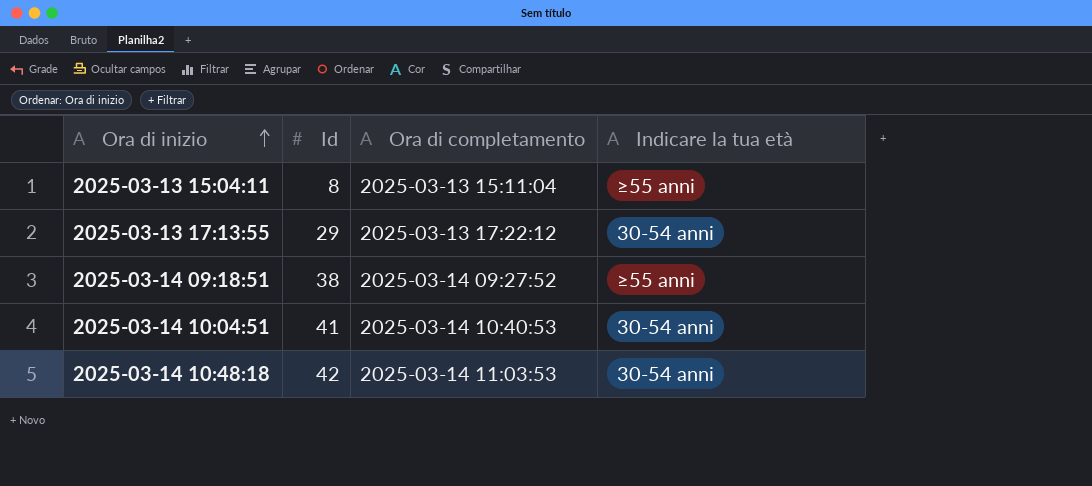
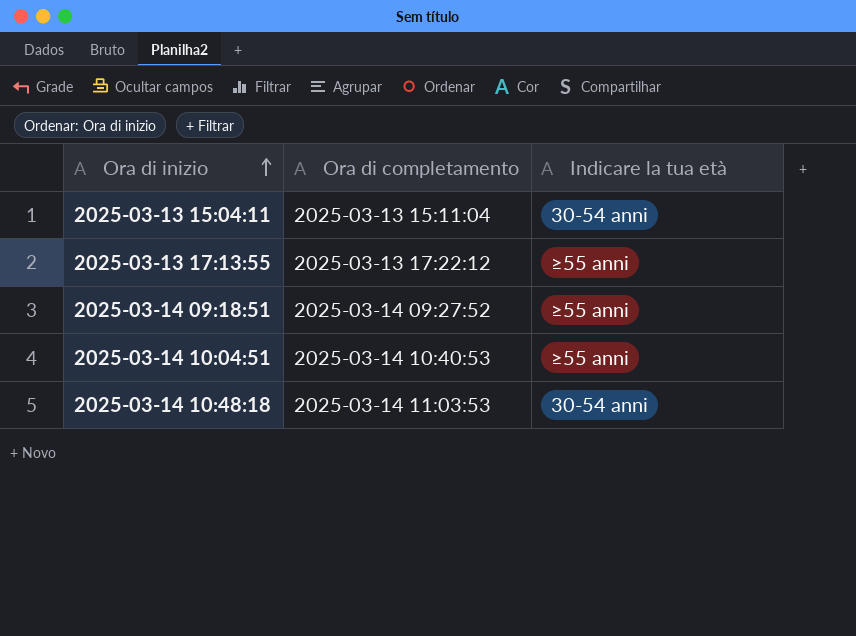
column Id | position: 2 -> none
2025-03-13 15:04:11 | Indicare la tua età: ≥55 anni -> 30-54 anni
2025-03-13 17:13:55 | Indicare la tua età: 30-54 anni -> ≥55 anni
2025-03-14 10:04:51 | Indicare la tua età: 30-54 anni -> ≥55 anni

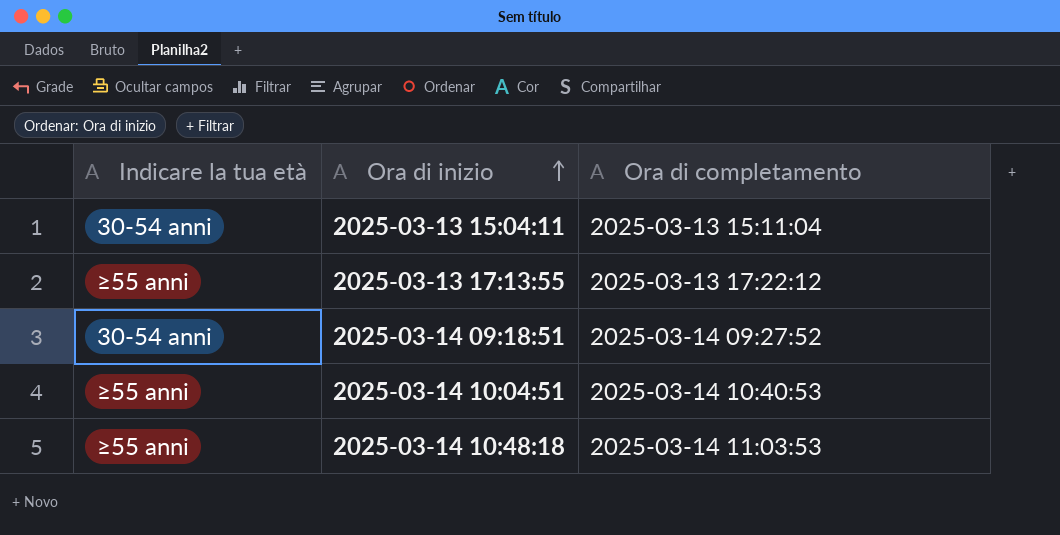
column Indicare la tua età | position: 3 -> 1
2025-03-14 09:18:51 | Indicare la tua età: ≥55 anni -> 30-54 anni
2025-03-14 10:48:18 | Indicare la tua età: 30-54 anni -> ≥55 anni

